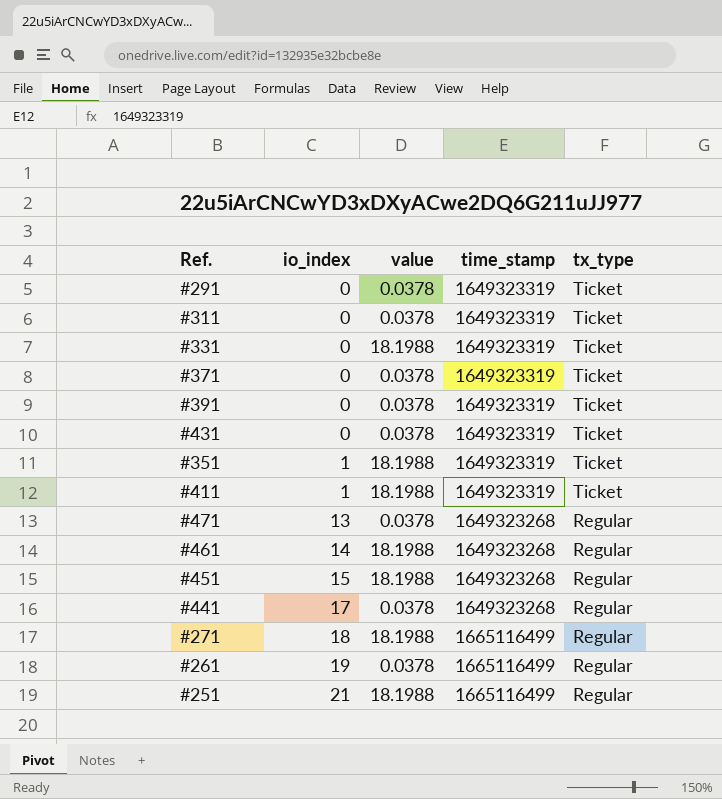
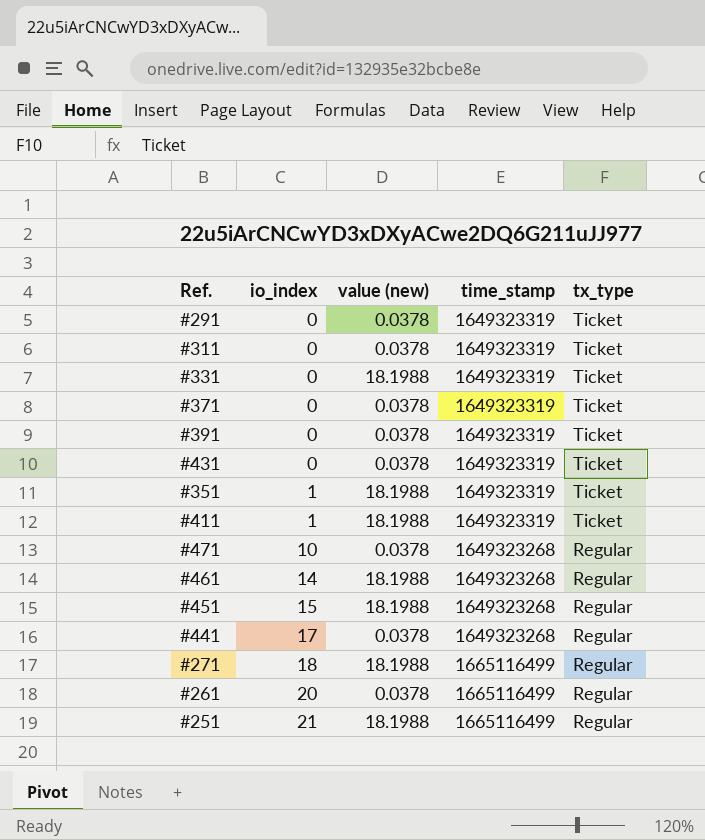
column name: value -> value (new)
#471 | io_index: 13 -> 10
#261 | io_index: 19 -> 20

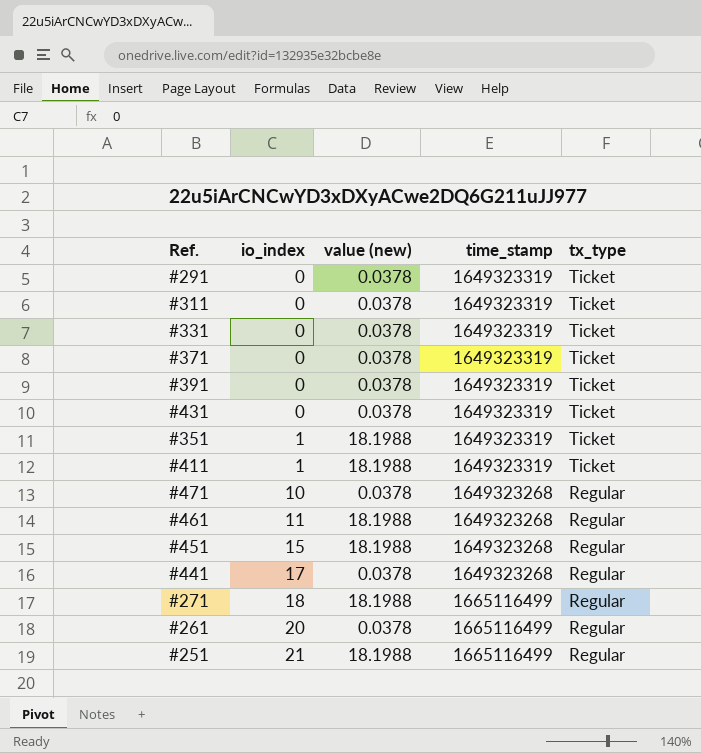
#331 | value (new): 18.1988 -> 0.0378
#461 | io_index: 14 -> 11

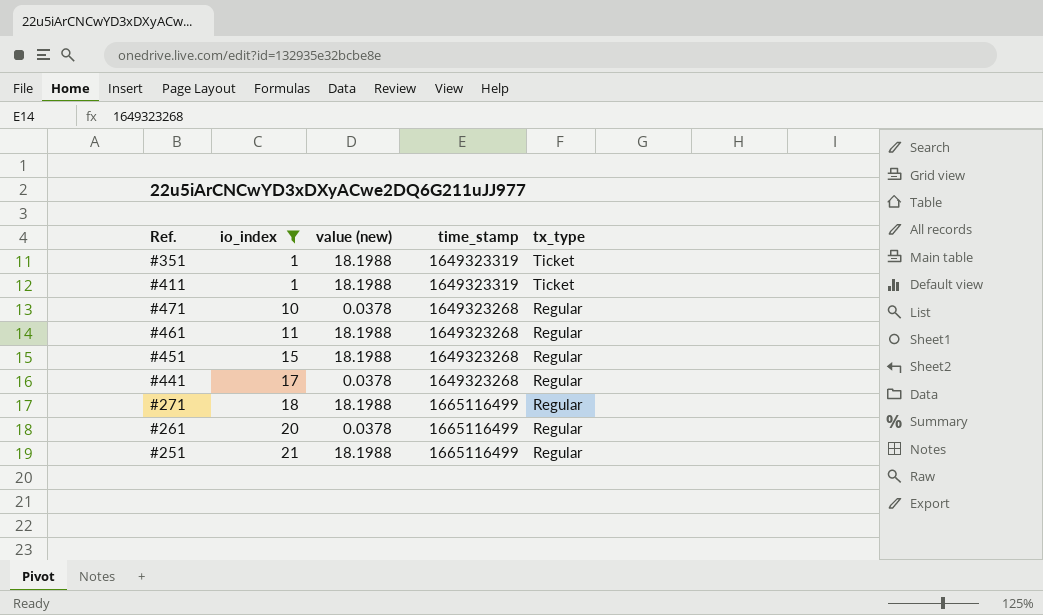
filter: none -> io_index != 0

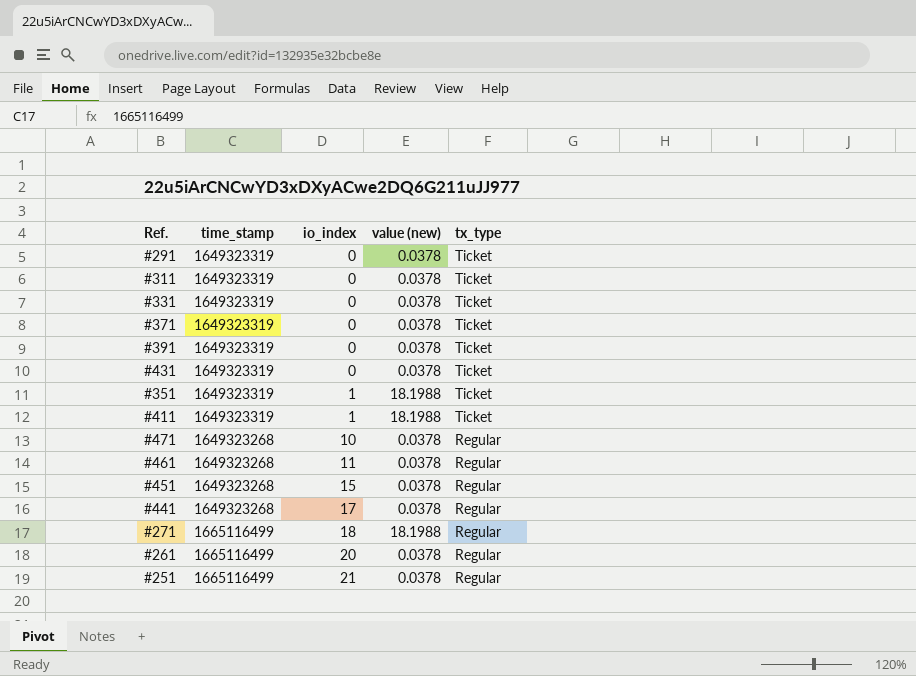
filter: io_index != 0 -> none
column time_stamp | position: 4 -> 2
#461 | value (new): 18.1988 -> 0.0378
#451 | value (new): 18.1988 -> 0.0378
#251 | value (new): 18.1988 -> 0.0378

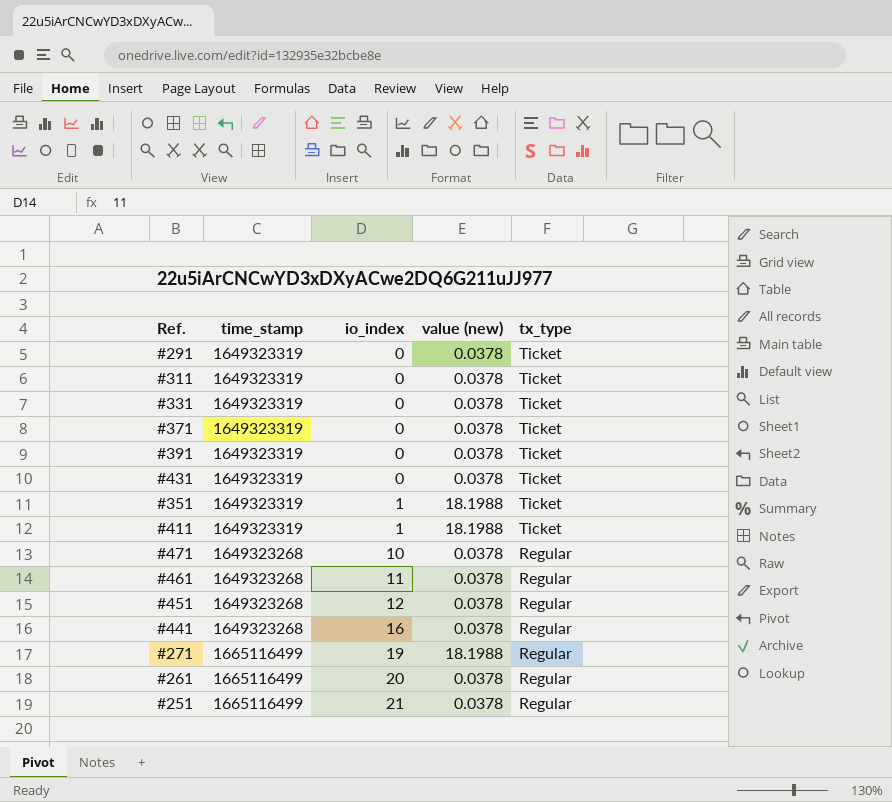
#451 | io_index: 15 -> 12
#441 | io_index: 17 -> 16
#271 | io_index: 18 -> 19

